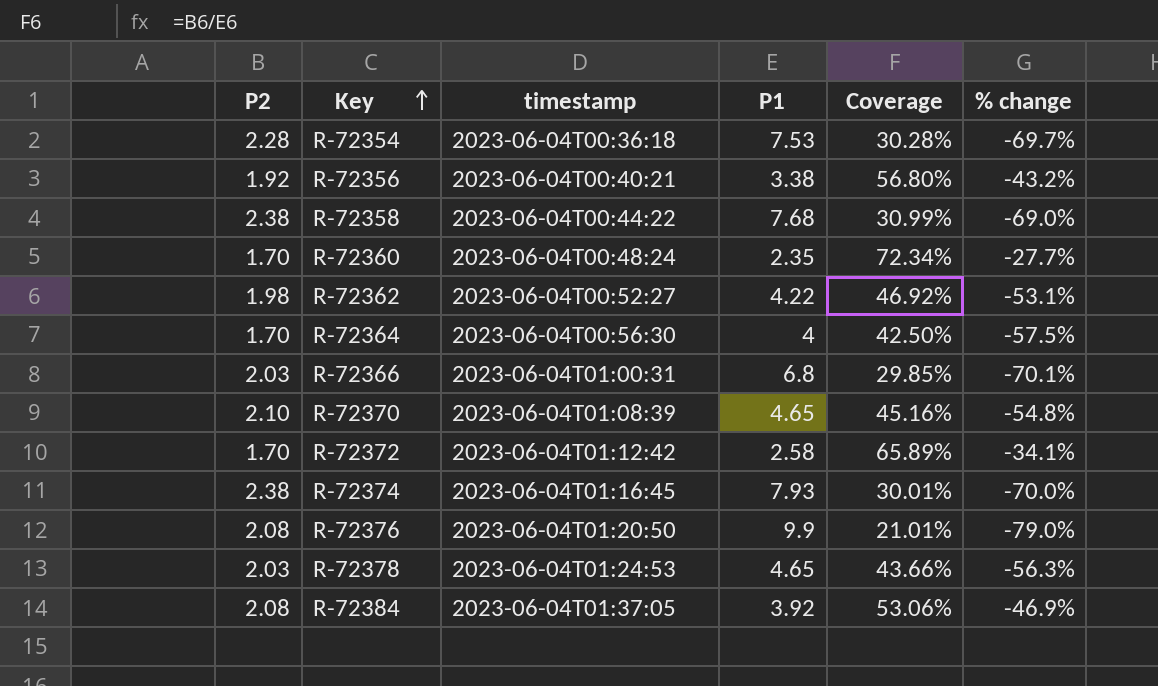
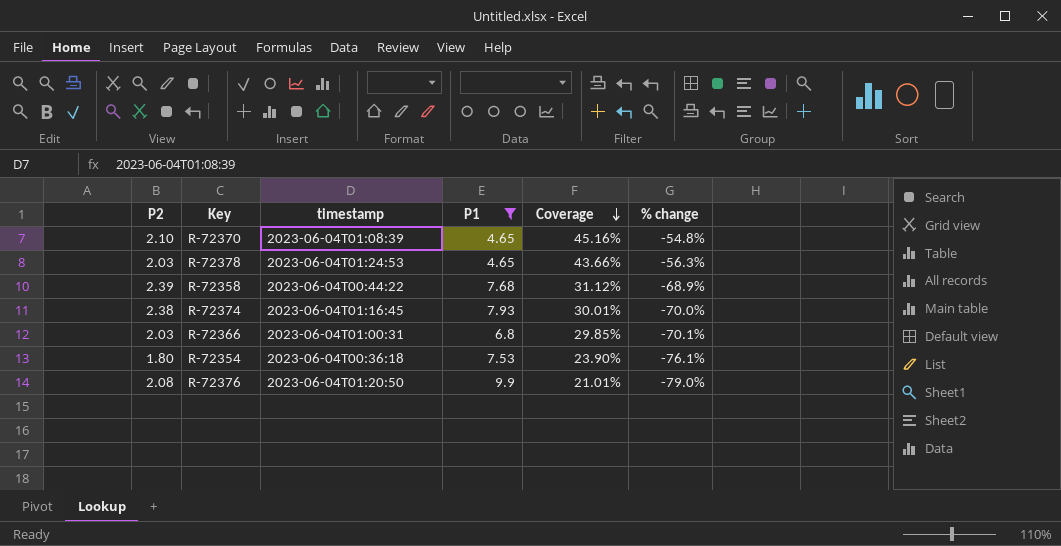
filter: none -> P1 >= 4.65
row order: Key ascending -> Coverage descending
R-72358 | P2: 2.38 -> 2.39
R-72358 | Coverage: 30.99% -> 31.12%
R-72358 | % change: -69.0% -> -68.9%
R-72354 | P2: 2.28 -> 1.80
R-72354 | Coverage: 30.28% -> 23.90%
R-72354 | % change: -69.7% -> -76.1%

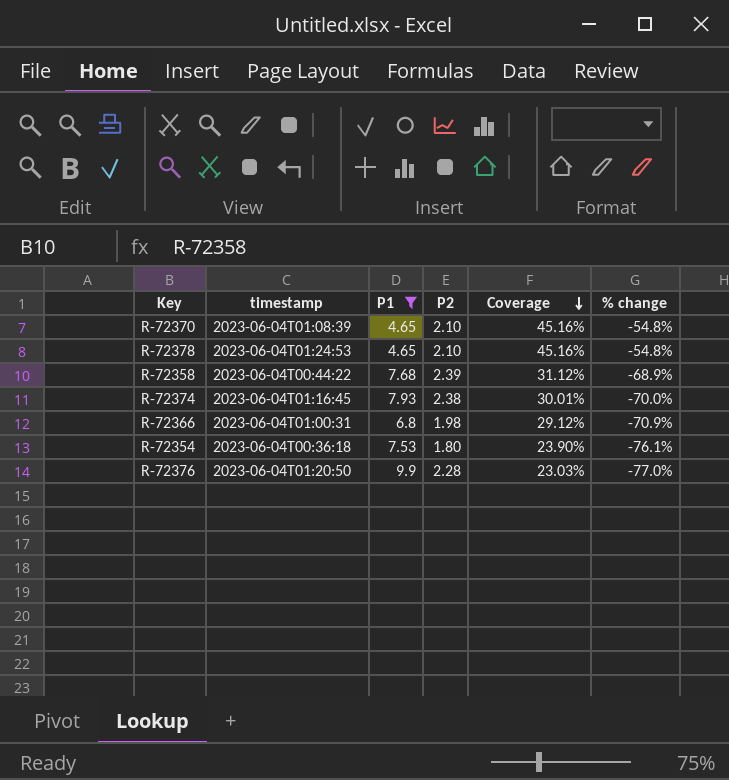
column P2 | position: 1 -> 4
R-72378 | P2: 2.03 -> 2.10
R-72378 | Coverage: 43.66% -> 45.16%
R-72378 | % change: -56.3% -> -54.8%
R-72366 | P2: 2.03 -> 1.98
R-72366 | Coverage: 29.85% -> 29.12%
R-72366 | % change: -70.1% -> -70.9%
R-72376 | P2: 2.08 -> 2.28
R-72376 | Coverage: 21.01% -> 23.03%
R-72376 | % change: -79.0% -> -77.0%

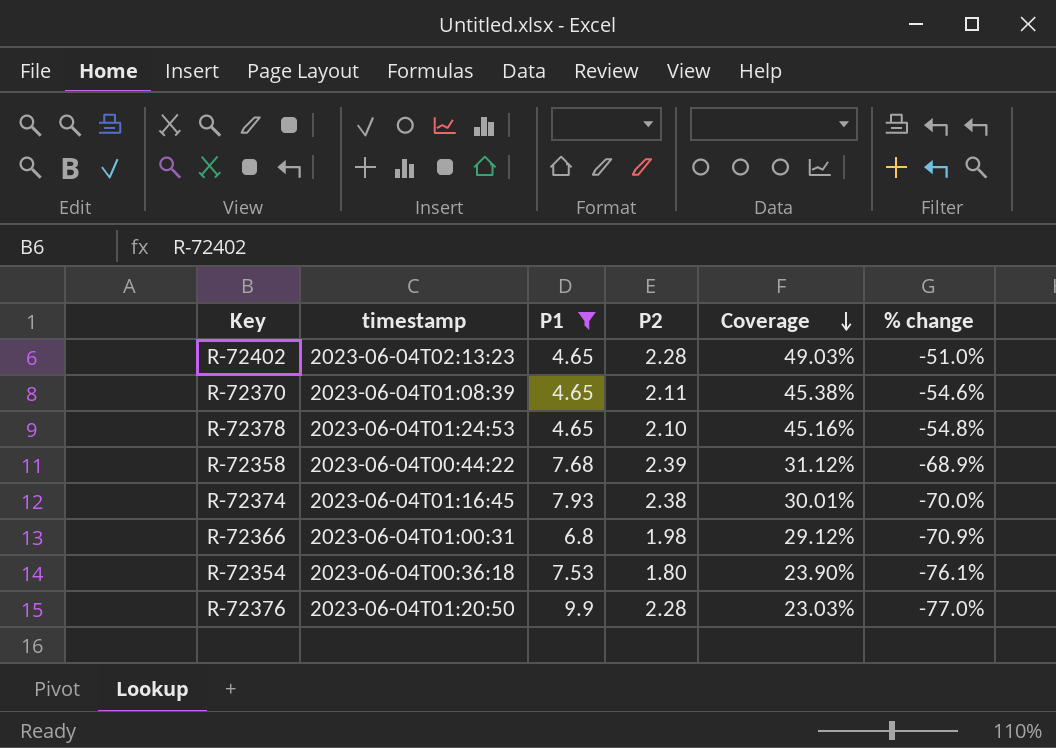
row R-72402: none -> 2023-06-04T02:13:23 | 4.65 | 2.28 | 49.03% | -51.0%
R-72370 | P2: 2.10 -> 2.11
R-72370 | Coverage: 45.16% -> 45.38%
R-72370 | % change: -54.8% -> -54.6%

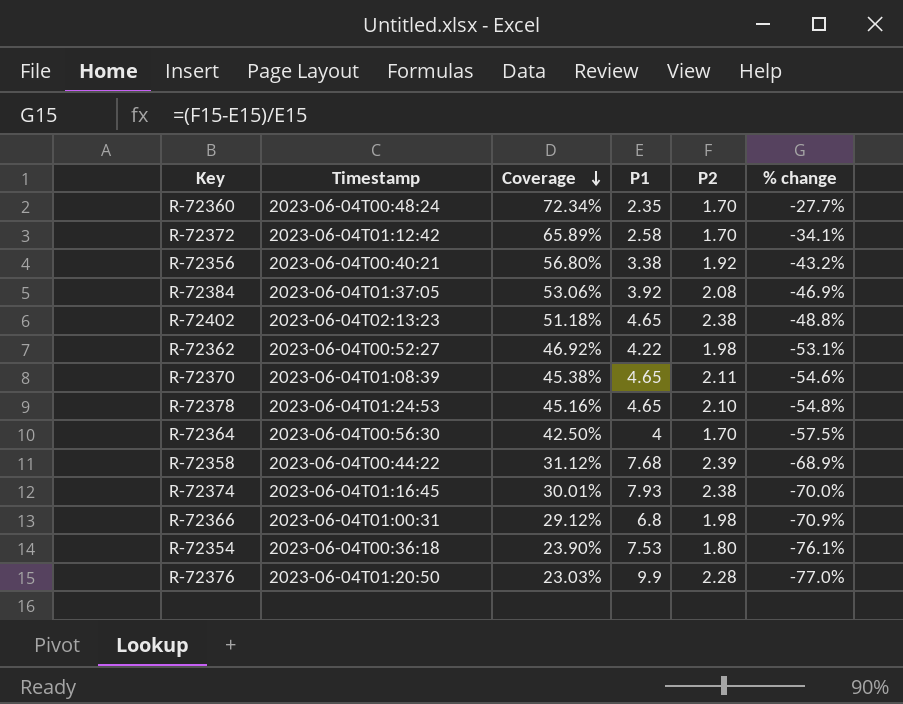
filter: P1 >= 4.65 -> none
column name: timestamp -> Timestamp
column Coverage | position: 5 -> 3
R-72402 | Coverage: 49.03% -> 51.18%
R-72402 | P2: 2.28 -> 2.38
R-72402 | % change: -51.0% -> -48.8%

